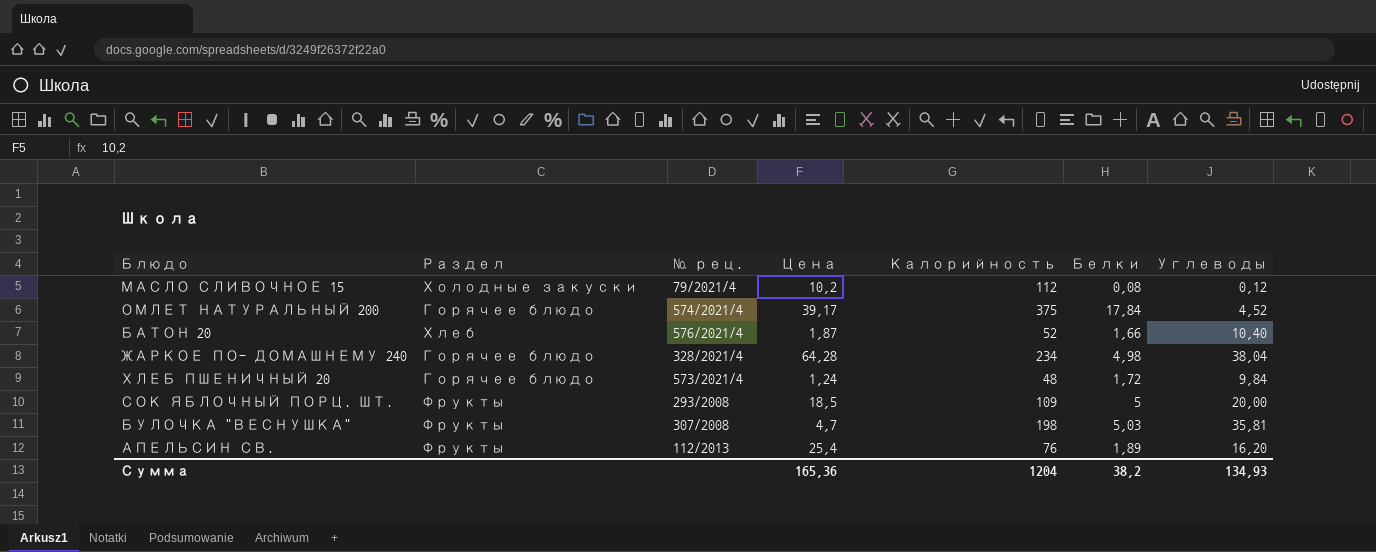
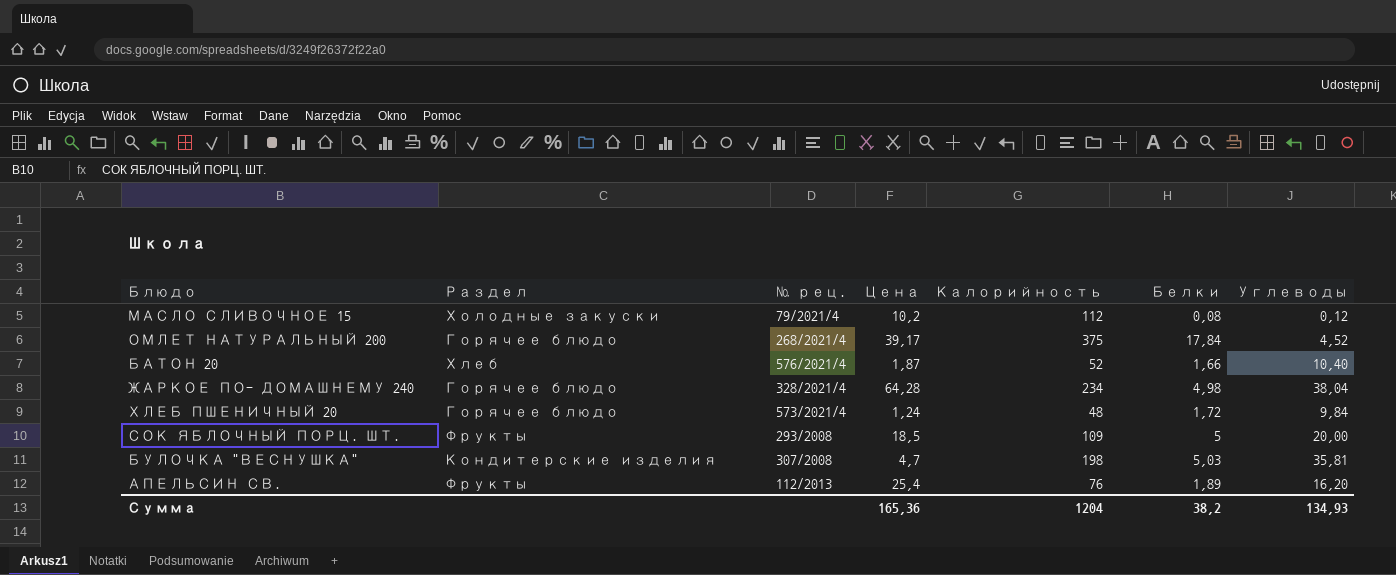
ОМЛЕТ НАТУРАЛЬНЫЙ 200 | № рец.: 574/2021/4 -> 268/2021/4
БУЛОЧКА "ВЕСНУШКА" | Раздел: Фрукты -> Кондитерские изделия

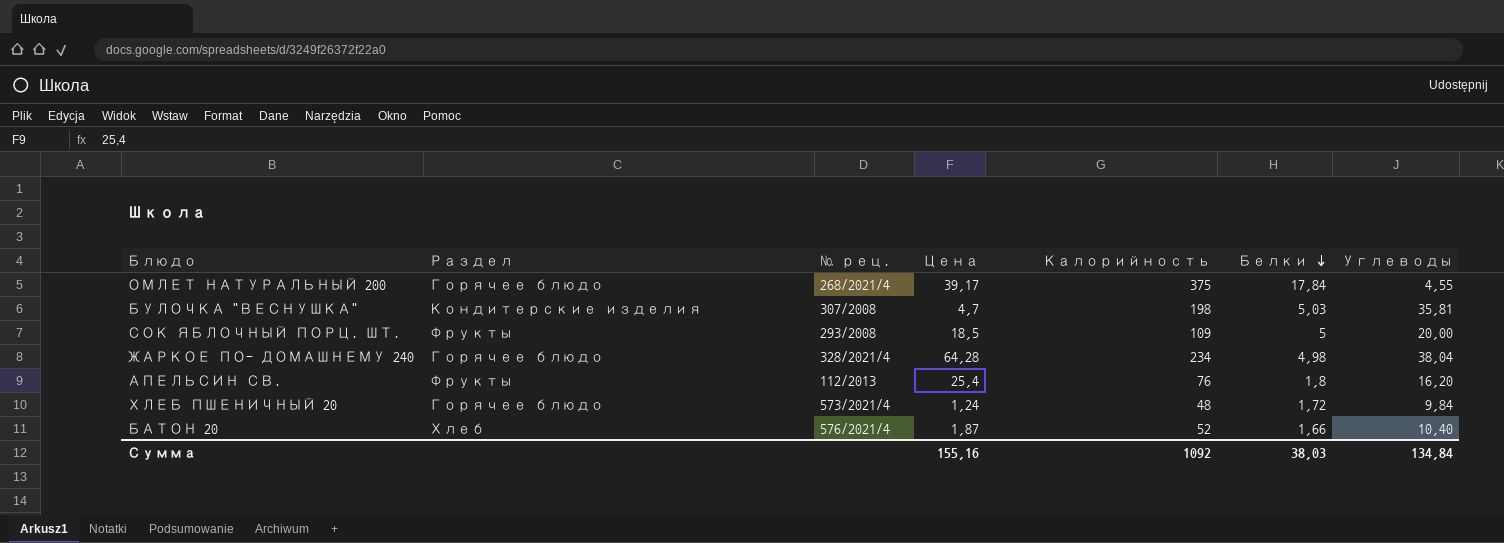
row order: none -> Белки descending
row МАСЛО СЛИВОЧНОЕ 15: Холодные закуски | 79/2021/4 | 10,2 | 112 | 0,08 | 0,12 -> none
ОМЛЕТ НАТУРАЛЬНЫЙ 200 | Углеводы: 4,52 -> 4,55
АПЕЛЬСИН СВ. | Белки: 1,89 -> 1,8
Сумма | Цена: 165,36 -> 155,16
Сумма | Калорийность: 1204 -> 1092
Сумма | Белки: 38,2 -> 38,03
Сумма | Углеводы: 134,93 -> 134,84

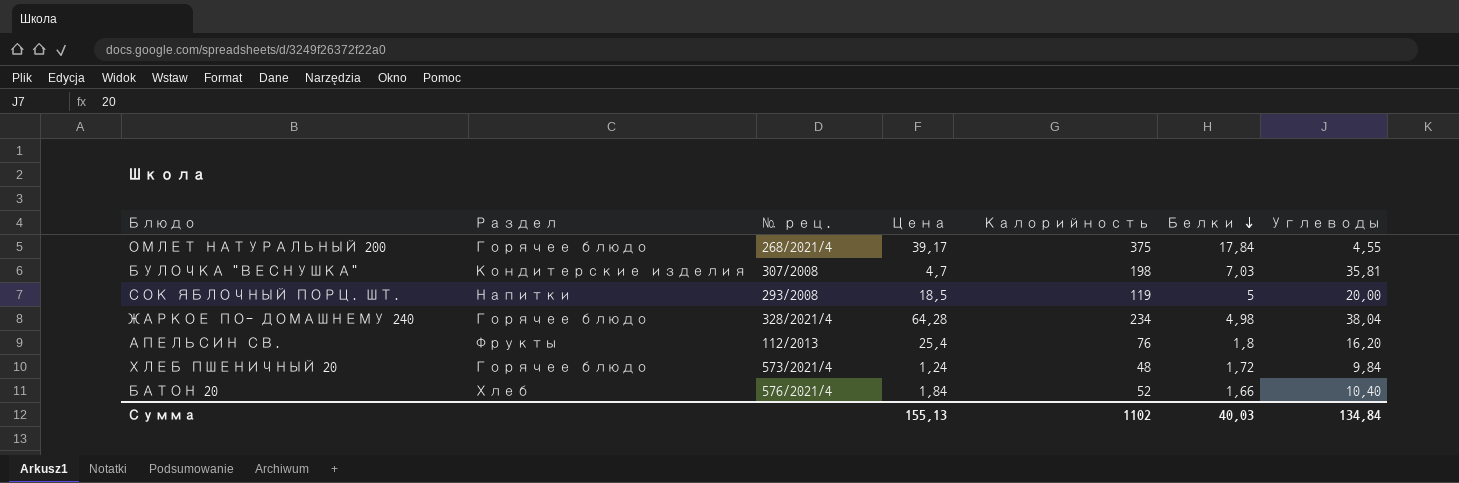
БУЛОЧКА "ВЕСНУШКА" | Белки: 5,03 -> 7,03
СОК ЯБЛОЧНЫЙ ПОРЦ. ШТ. | Раздел: Фрукты -> Напитки
СОК ЯБЛОЧНЫЙ ПОРЦ. ШТ. | Калорийность: 109 -> 119
БАТОН 20 | Цена: 1,87 -> 1,84
Сумма | Цена: 155,16 -> 155,13
Сумма | Калорийность: 1092 -> 1102
Сумма | Белки: 38,03 -> 40,03

